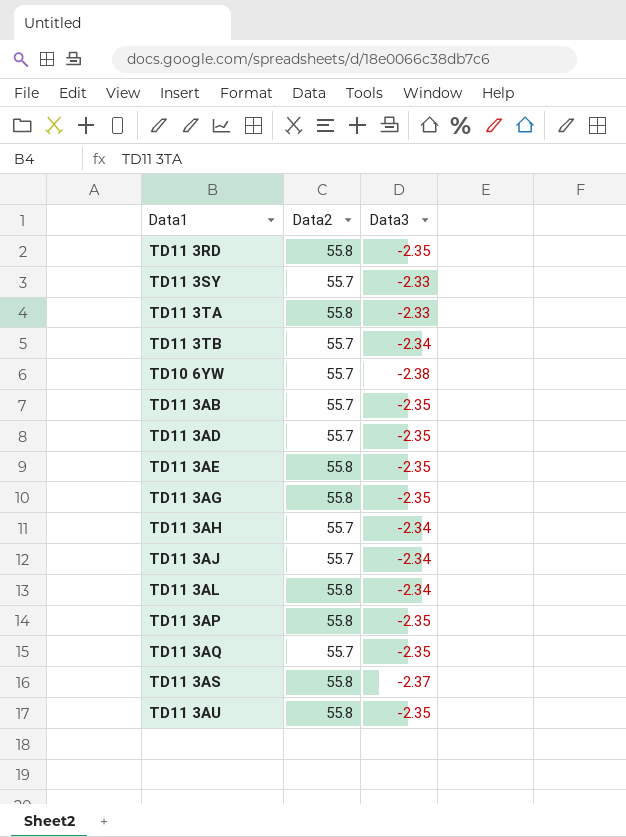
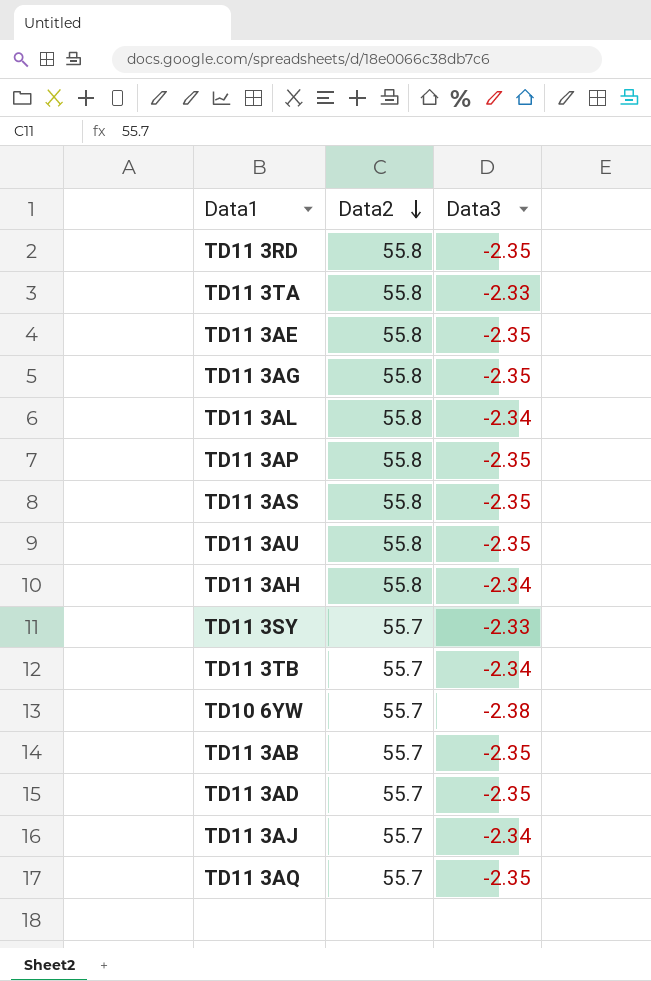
row order: none -> Data2 descending
TD11 3AS | Data3: -2.37 -> -2.35
TD11 3AH | Data2: 55.7 -> 55.8

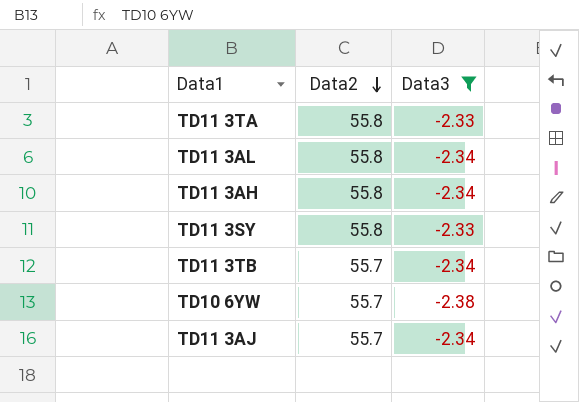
filter: none -> Data3 != -2.35
TD11 3SY | Data2: 55.7 -> 55.8

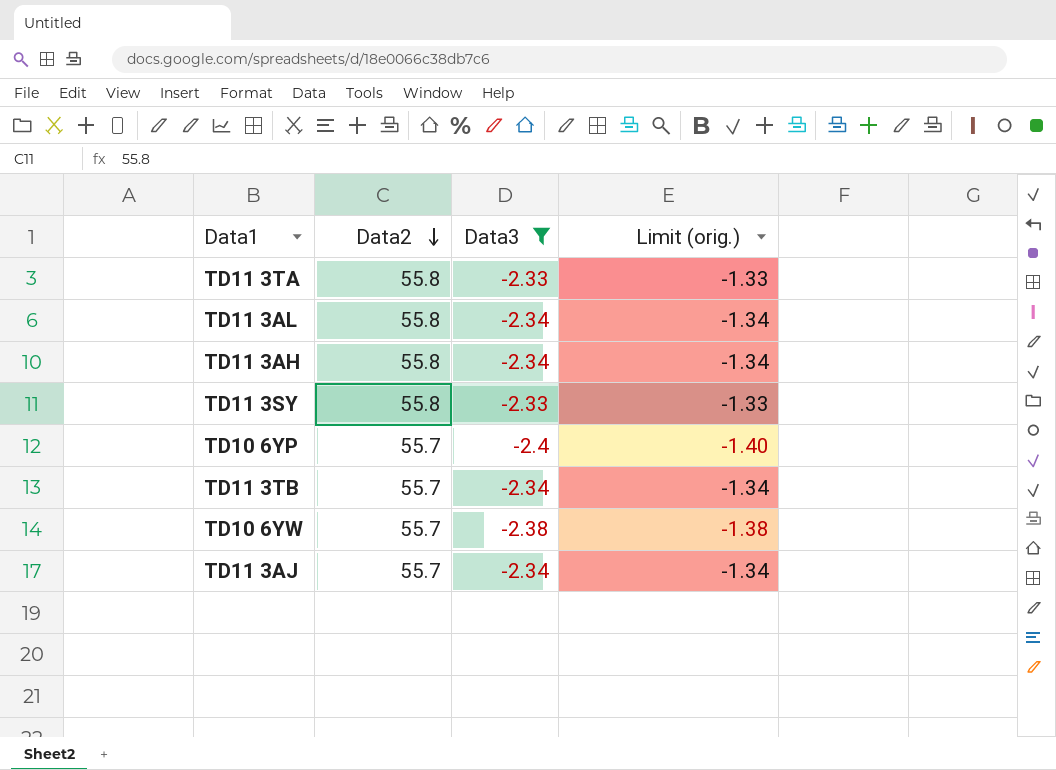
column Limit (orig.) | formula: none -> [Data3] + 1
row TD10 6YP: none -> 55.7 | -2.4 | -1.40

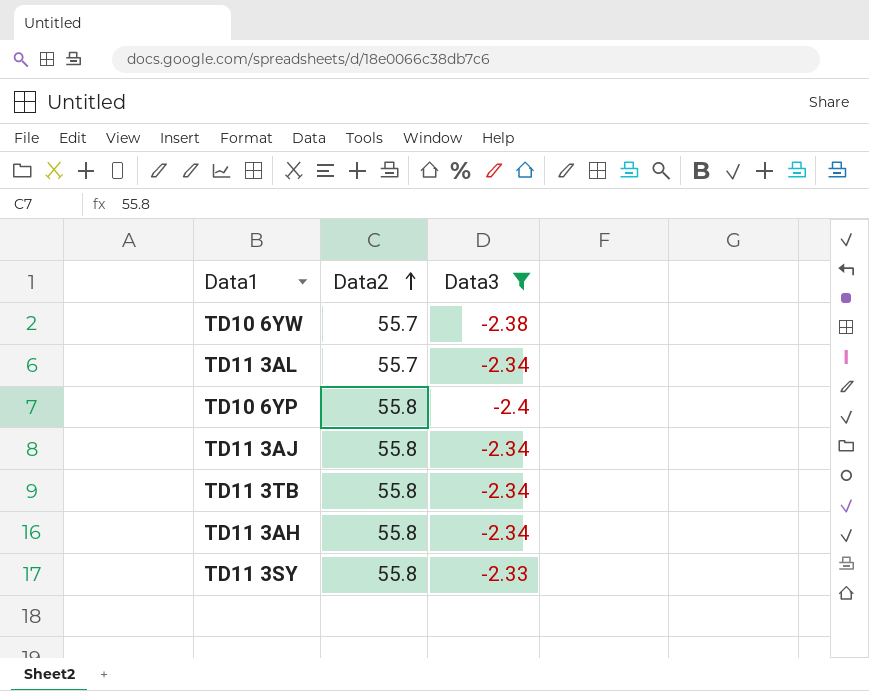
row order: Data2 descending -> Data2 ascending
column Limit (orig.) | formula: [Data3] + 1 -> none
row TD11 3TA: 55.8 | -2.33 | -1.33 -> none
TD11 3AL | Data2: 55.8 -> 55.7
TD10 6YP | Data2: 55.7 -> 55.8
TD11 3AJ | Data2: 55.7 -> 55.8
TD11 3TB | Data2: 55.7 -> 55.8

